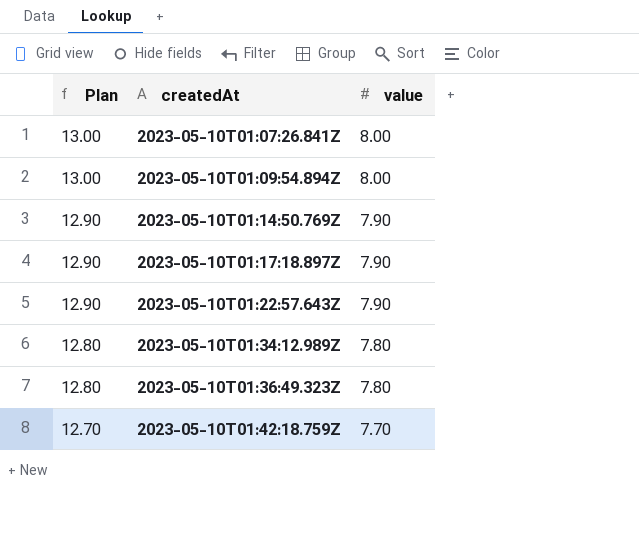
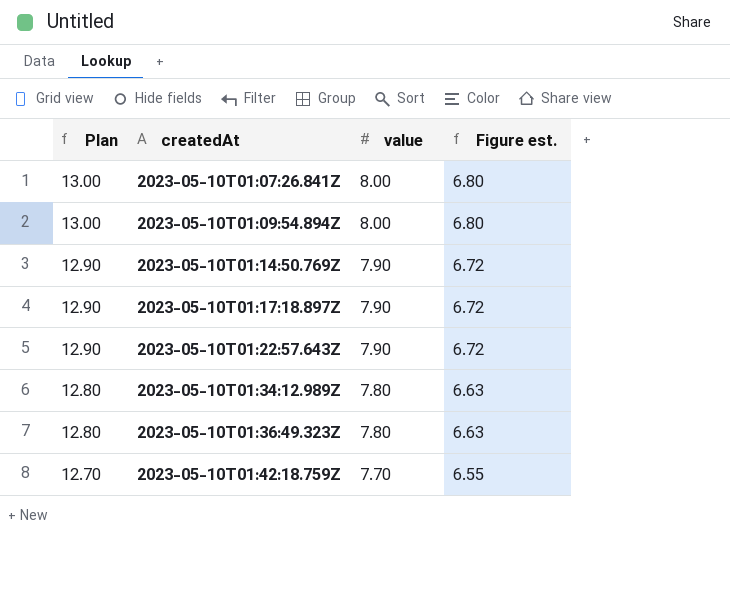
column Figure est. | formula: none -> [value] * 0.85

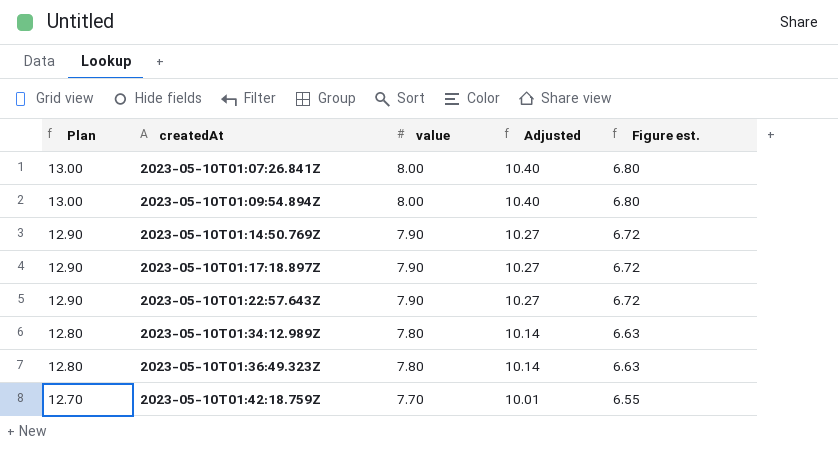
column Adjusted | formula: none -> [value] * 1.3

